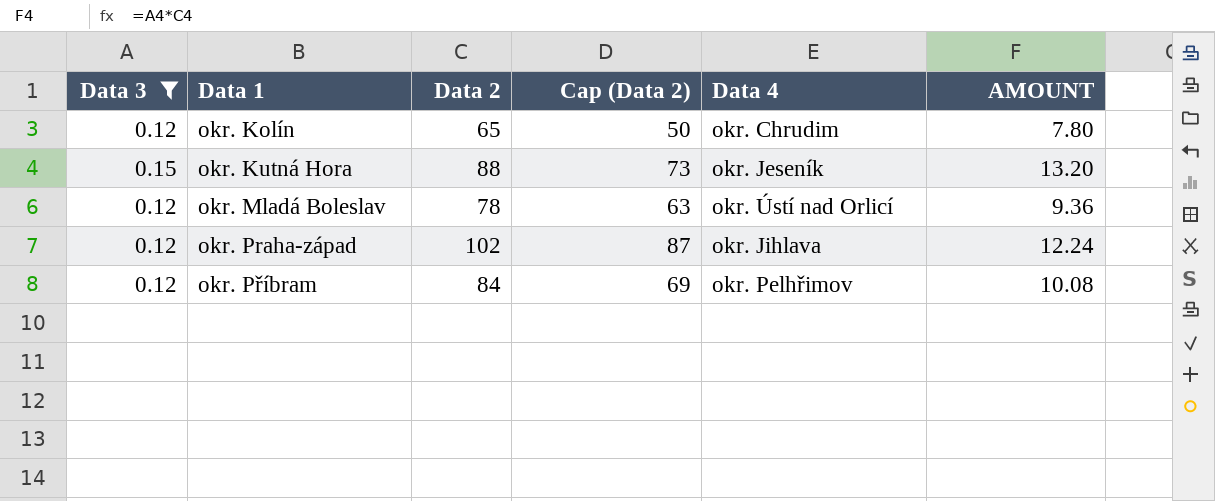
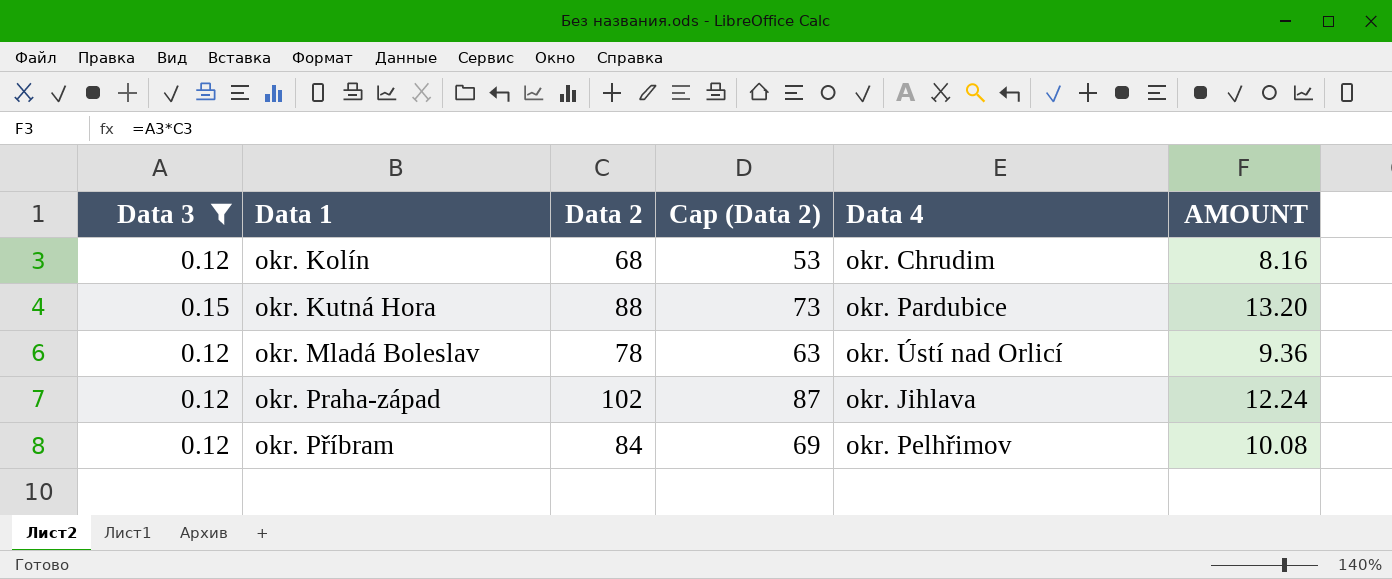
okr. Kolín | Data 2: 65 -> 68
okr. Kolín | Cap (Data 2): 50 -> 53
okr. Kolín | AMOUNT: 7.80 -> 8.16
okr. Kutná Hora | Data 4: okr. Jeseník -> okr. Pardubice

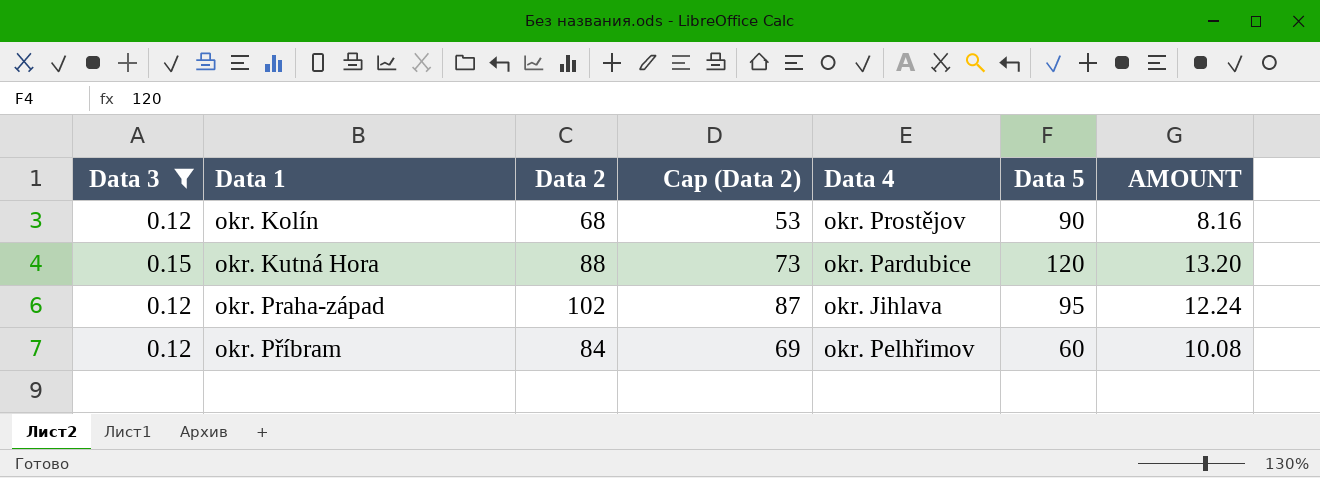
column Data 5 | position: none -> 6
row okr. Mladá Boleslav: 0.12 | 78 | 63 | okr. Ústí nad Orlicí | 9.36 -> none
okr. Kolín | Data 4: okr. Chrudim -> okr. Prostějov

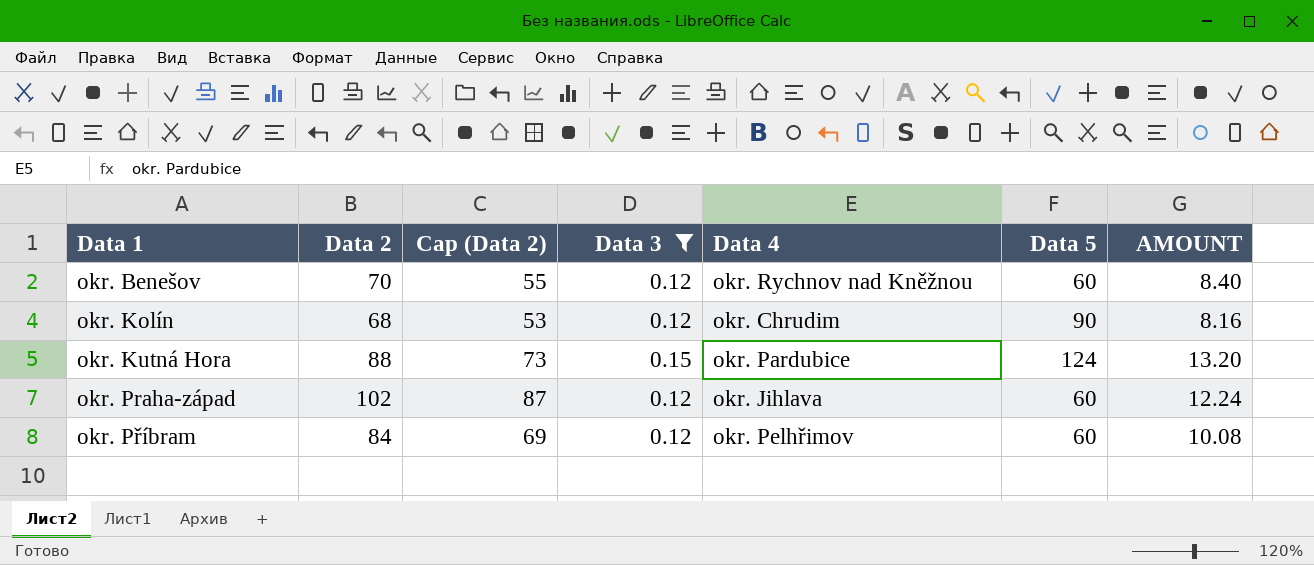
column Data 3 | position: 1 -> 4
row okr. Benešov: none -> 70 | 55 | 0.12 | okr. Rychnov nad Kněžnou | 60 | 8.40
okr. Kolín | Data 4: okr. Prostějov -> okr. Chrudim
okr. Kutná Hora | Data 5: 120 -> 124
okr. Praha-západ | Data 5: 95 -> 60

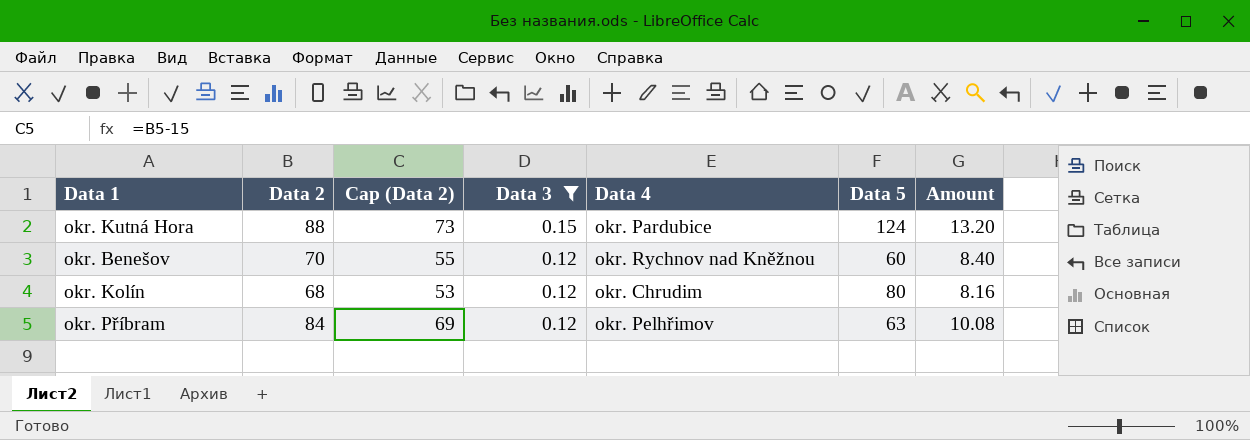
row order: Data 1 ascending -> Data 3 descending
column name: AMOUNT -> Amount
row okr. Praha-západ: 102 | 87 | 0.12 | okr. Jihlava | 60 | 12.24 -> none
okr. Kolín | Data 5: 90 -> 80
okr. Příbram | Data 5: 60 -> 63

